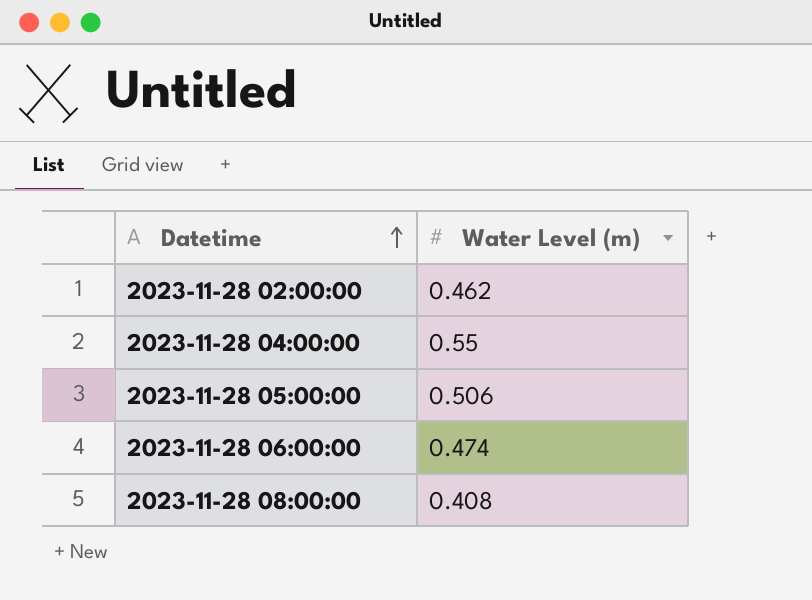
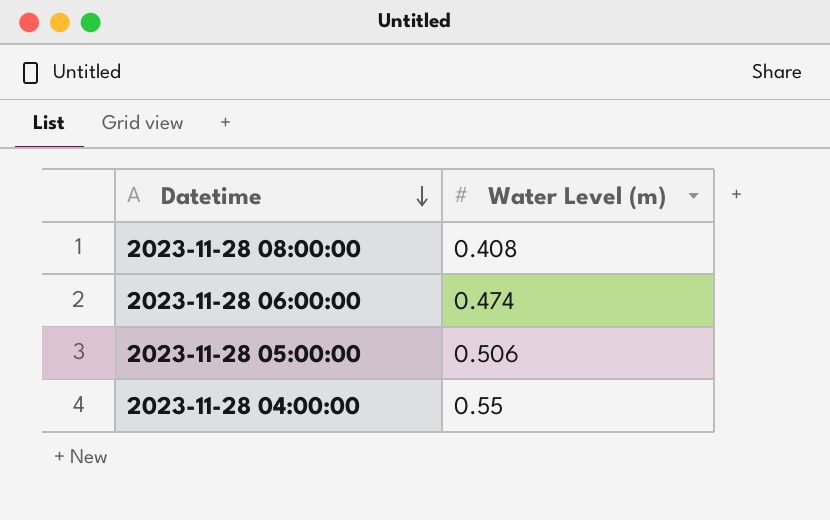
row order: Datetime ascending -> Datetime descending
row 2023-11-28 02:00:00: 0.462 -> none

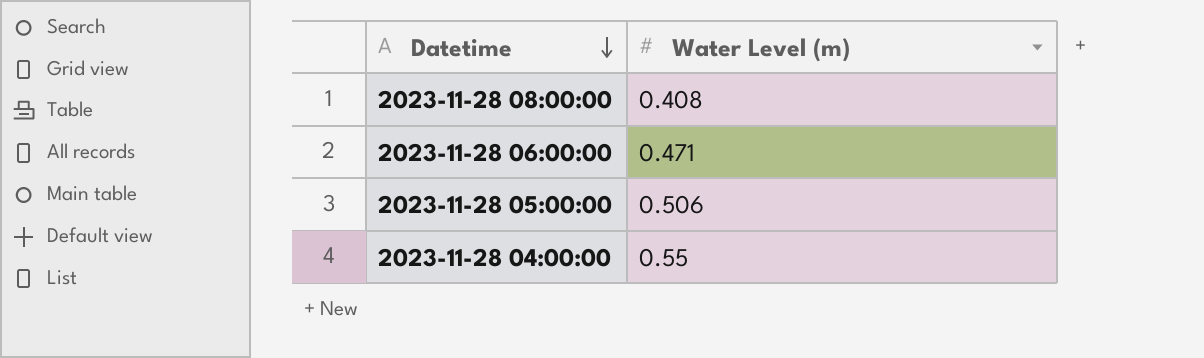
2023-11-28 06:00:00 | Water Level (m): 0.474 -> 0.471

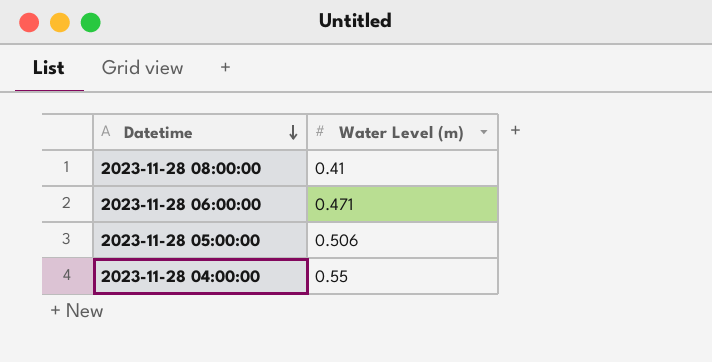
2023-11-28 08:00:00 | Water Level (m): 0.408 -> 0.41

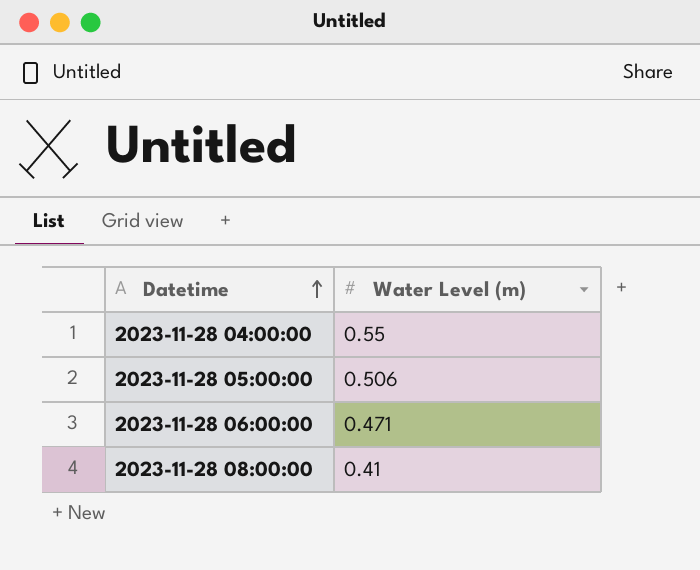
row order: Datetime descending -> Datetime ascending

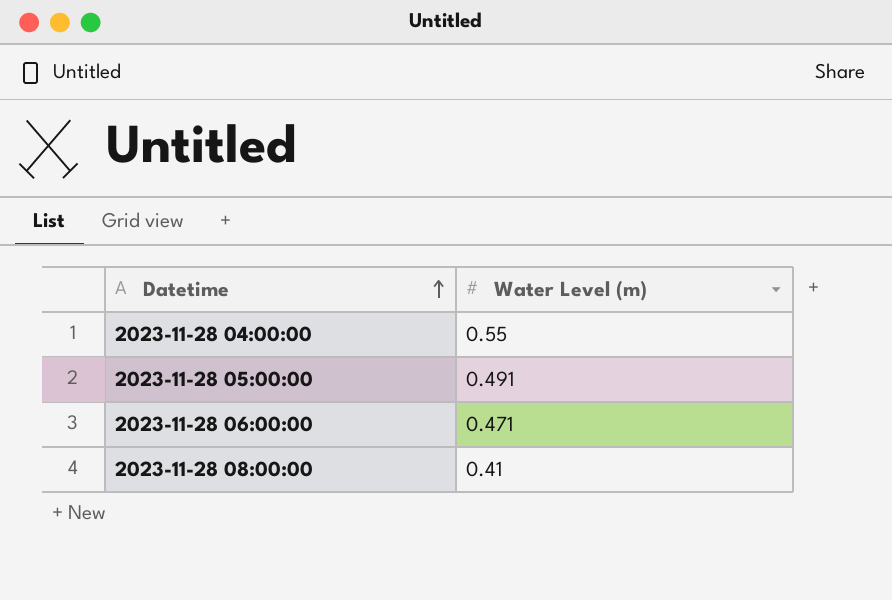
2023-11-28 05:00:00 | Water Level (m): 0.506 -> 0.491

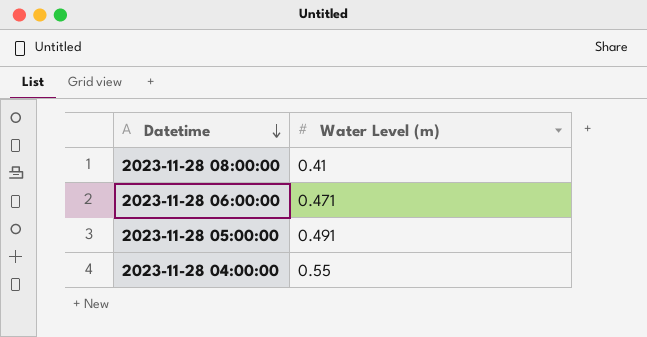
row order: Datetime ascending -> Datetime descending

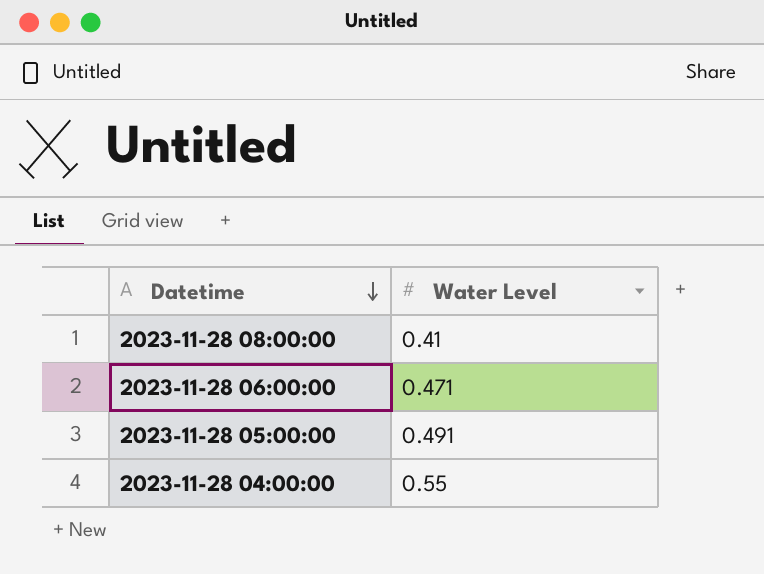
column name: Water Level (m) -> Water Level

